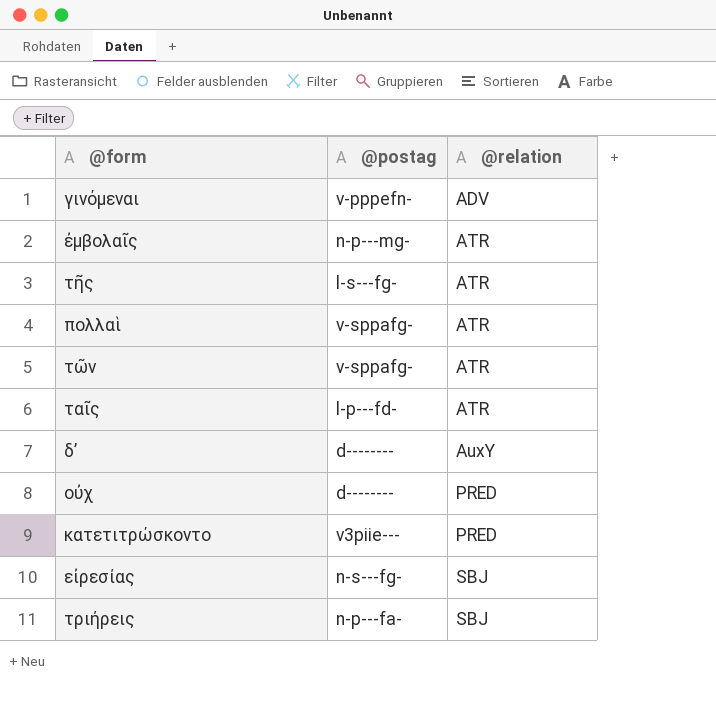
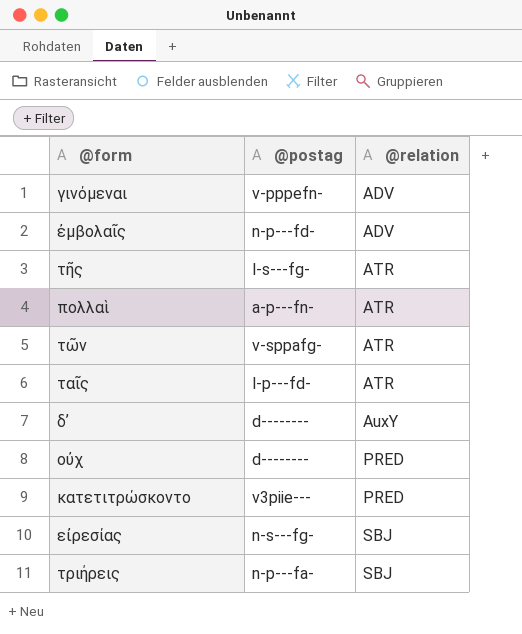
ἐμβολαῖς | @postag: n-p---mg- -> n-p---fd-
ἐμβολαῖς | @relation: ATR -> ADV
πολλαὶ | @postag: v-sppafg- -> a-p---fn-

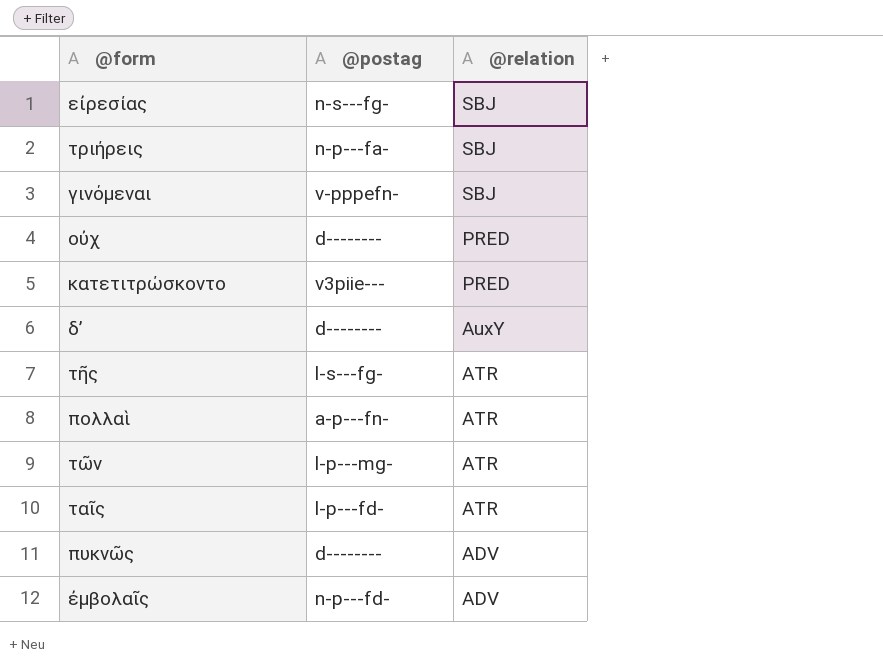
row order: @relation ascending -> @relation descending
γινόμεναι | @relation: ADV -> SBJ
τῶν | @postag: v-sppafg- -> l-p---mg-
row πυκνῶς: none -> d-------- | ADV

